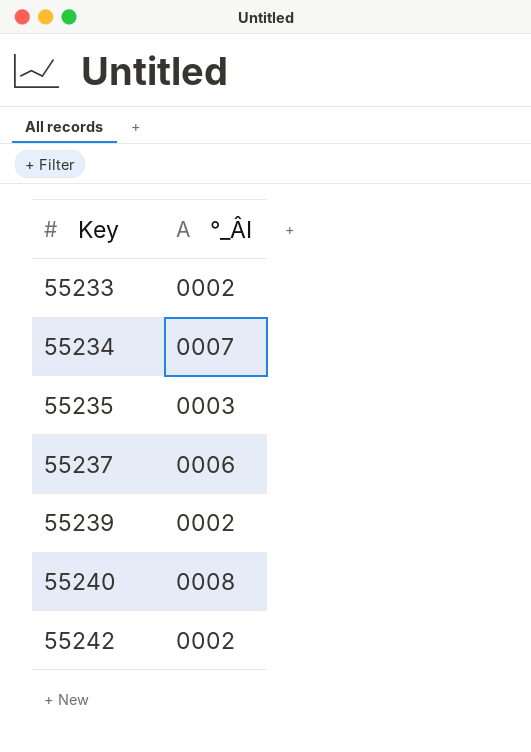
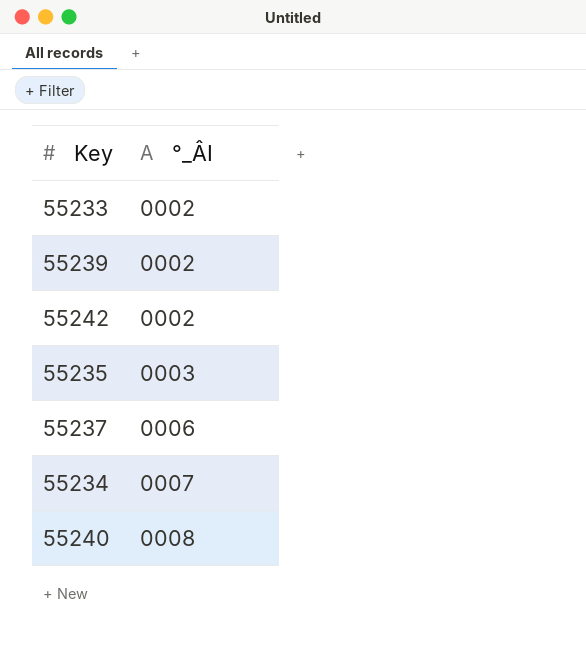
row order: Key ascending -> °_ÂI ascending

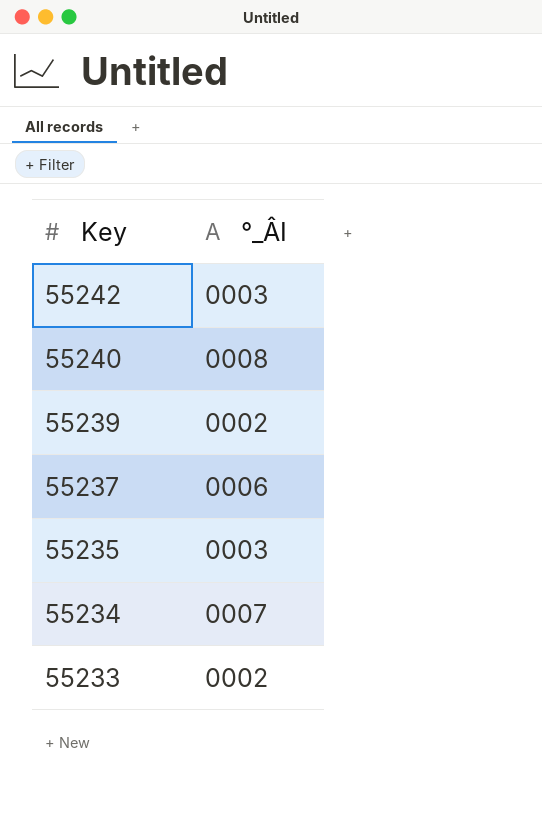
row order: °_ÂI ascending -> Key descending
55242 | °_ÂI: 0002 -> 0003

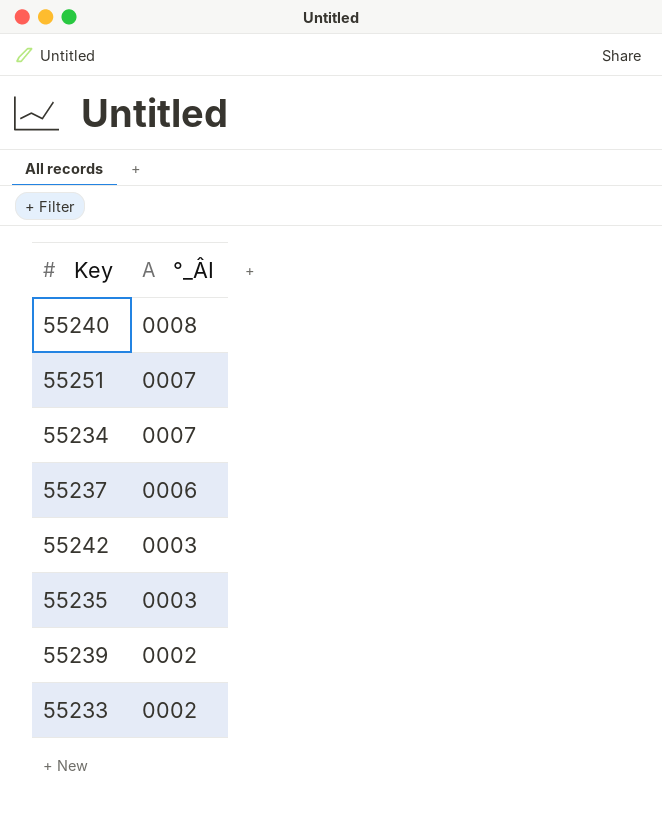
row order: Key descending -> °_ÂI descending
row 55251: none -> 0007

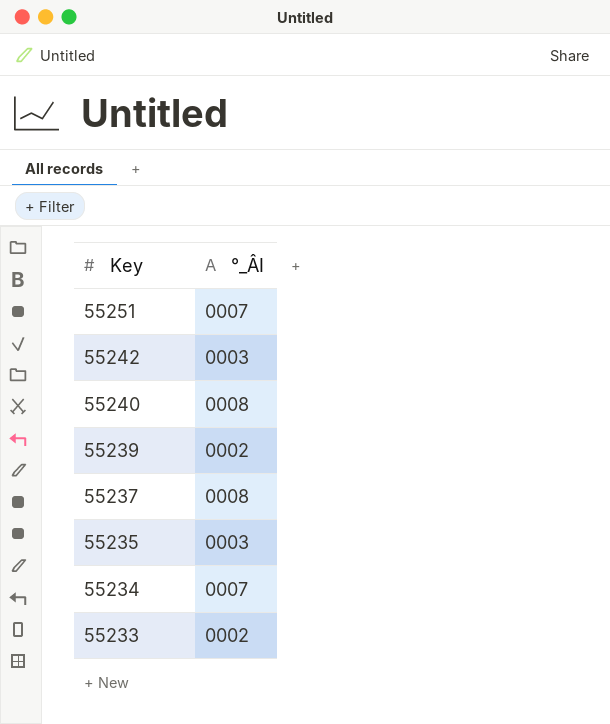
row order: °_ÂI descending -> Key descending
55237 | °_ÂI: 0006 -> 0008

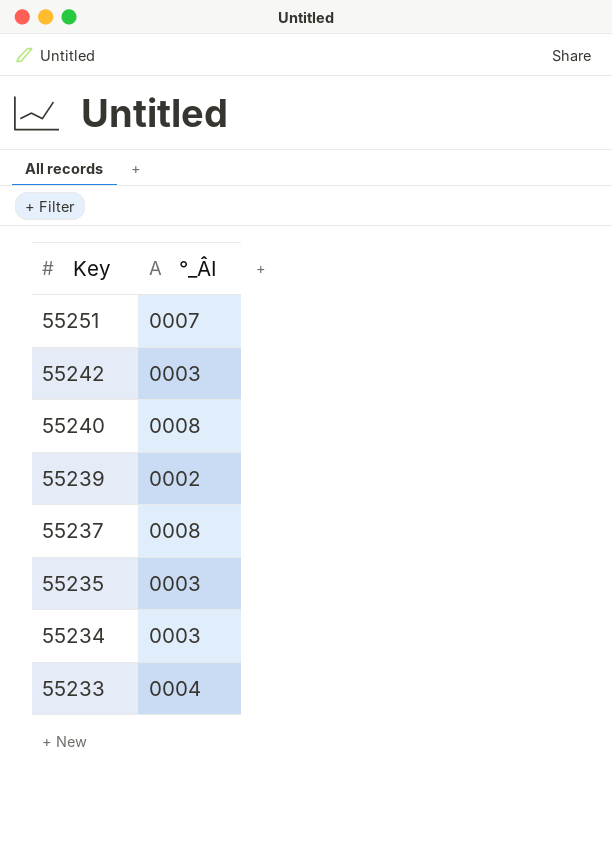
55234 | °_ÂI: 0007 -> 0003
55233 | °_ÂI: 0002 -> 0004

